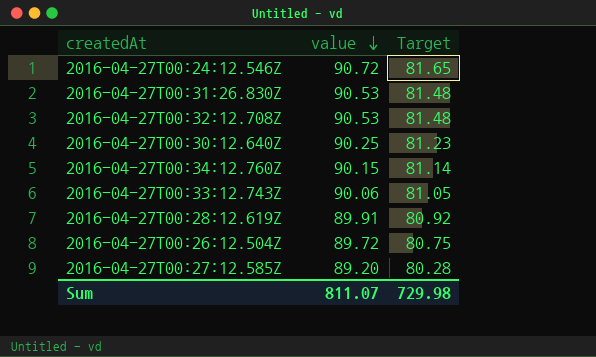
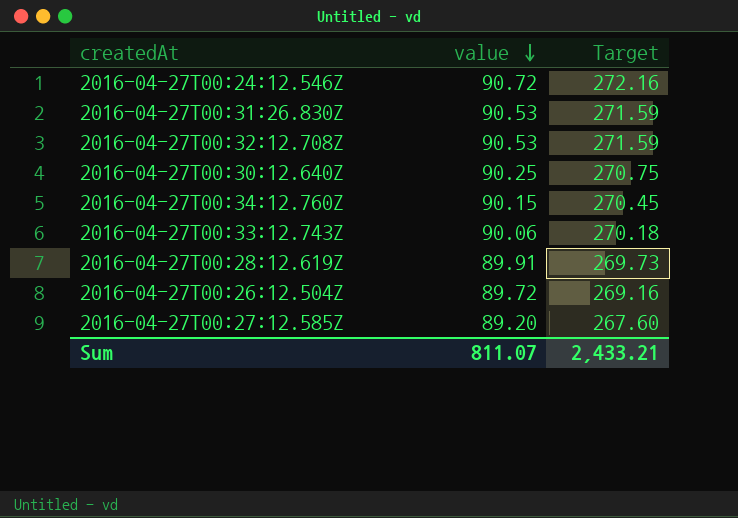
column Target | formula: [value] * 0.9 -> [value] * 3
Sum | Target: 729.98 -> 2,433.21

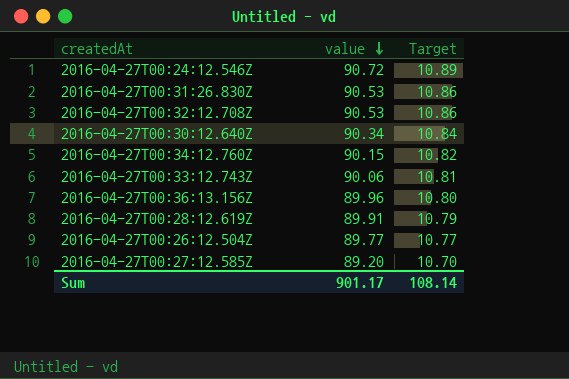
column Target | formula: [value] * 3 -> [value] * 0.12
2016-04-27T00:30:12.640Z | value: 90.25 -> 90.34
row 2016-04-27T00:36:13.156Z: none -> 89.96 | 10.80
2016-04-27T00:26:12.504Z | value: 89.72 -> 89.77
Sum | value: 811.07 -> 901.17
Sum | Target: 2,433.21 -> 108.14

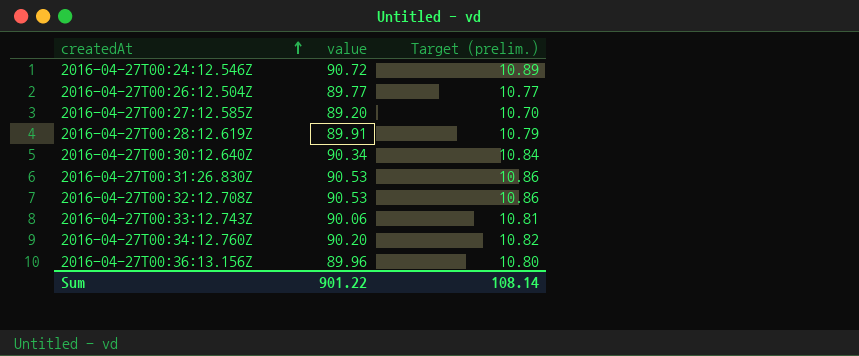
row order: value descending -> createdAt ascending
column name: Target -> Target (prelim.)
2016-04-27T00:34:12.760Z | value: 90.15 -> 90.20
Sum | value: 901.17 -> 901.22

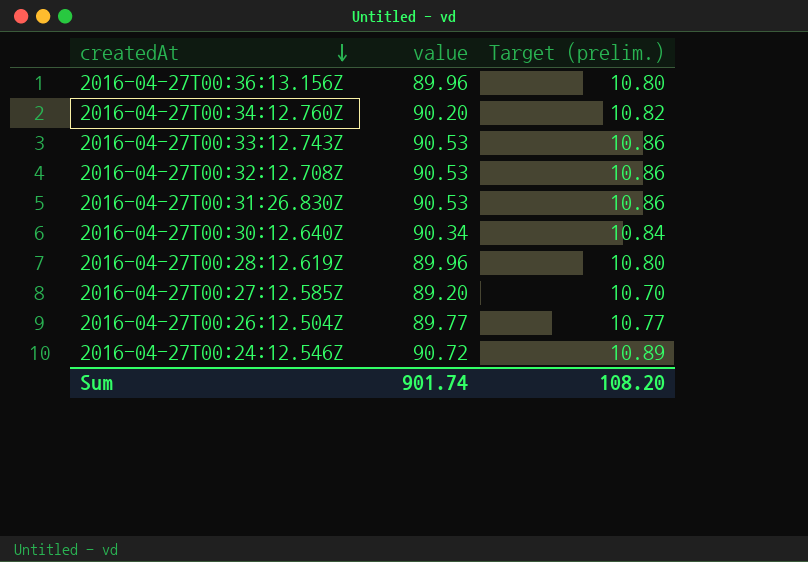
row order: createdAt ascending -> createdAt descending
2016-04-27T00:33:12.743Z | value: 90.06 -> 90.53
2016-04-27T00:33:12.743Z | Target (prelim.): 10.81 -> 10.86
2016-04-27T00:28:12.619Z | value: 89.91 -> 89.96
2016-04-27T00:28:12.619Z | Target (prelim.): 10.79 -> 10.80
Sum | value: 901.22 -> 901.74
Sum | Target (prelim.): 108.14 -> 108.20

